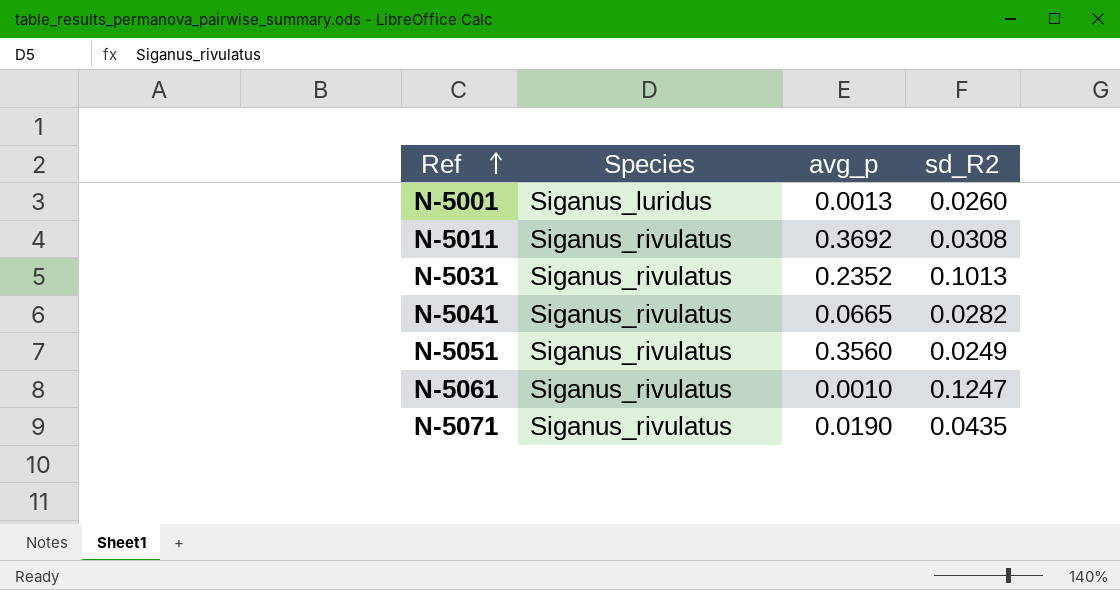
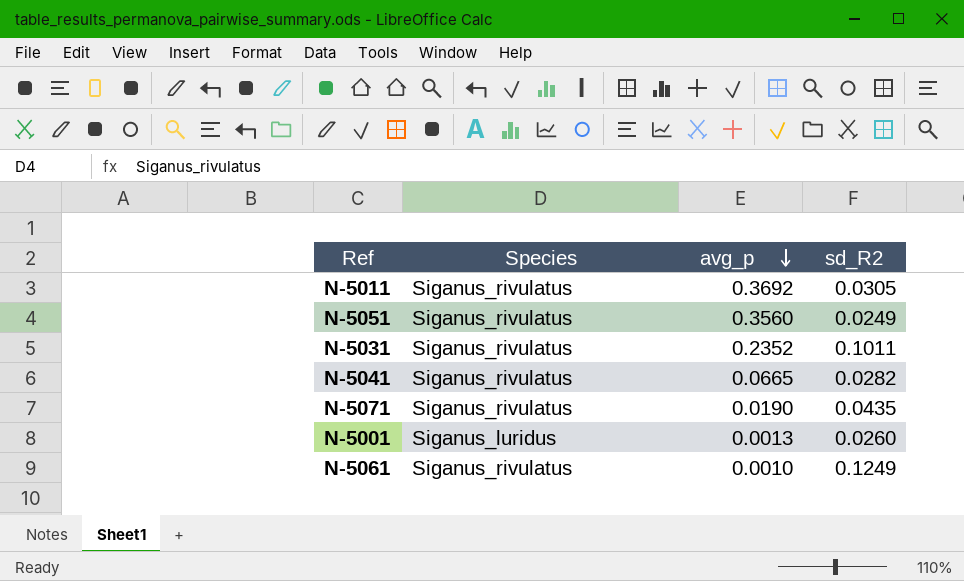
row order: Ref ascending -> avg_p descending
N-5011 | sd_R2: 0.0308 -> 0.0305
N-5031 | sd_R2: 0.1013 -> 0.1011
N-5061 | sd_R2: 0.1247 -> 0.1249

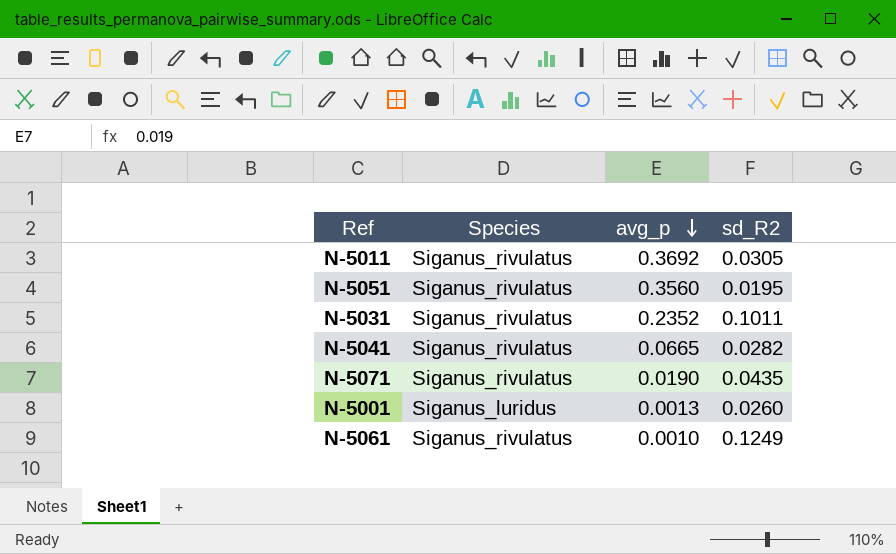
N-5051 | sd_R2: 0.0249 -> 0.0195

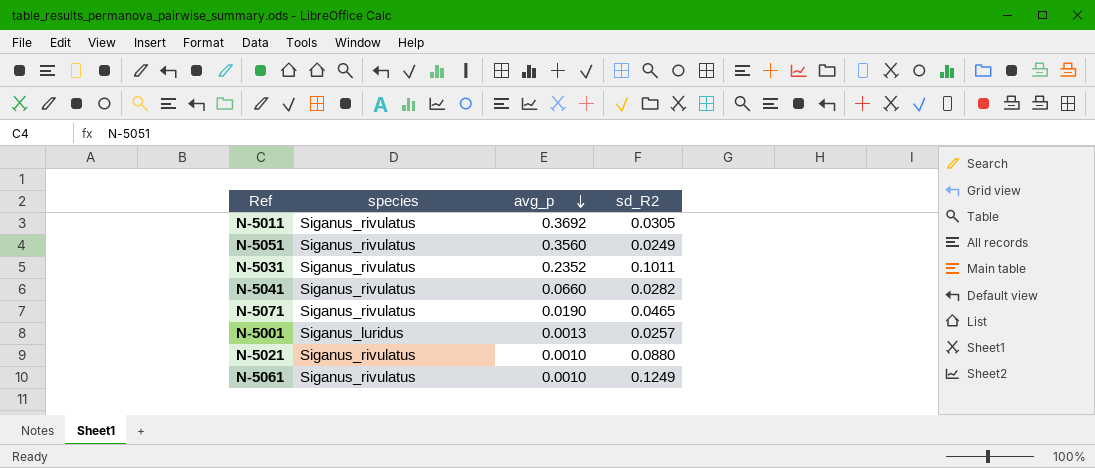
column name: Species -> species
N-5051 | sd_R2: 0.0195 -> 0.0249
N-5041 | avg_p: 0.0665 -> 0.0660
N-5071 | sd_R2: 0.0435 -> 0.0465
N-5001 | sd_R2: 0.0260 -> 0.0257
row N-5021: none -> Siganus_rivulatus | 0.0010 | 0.0880

